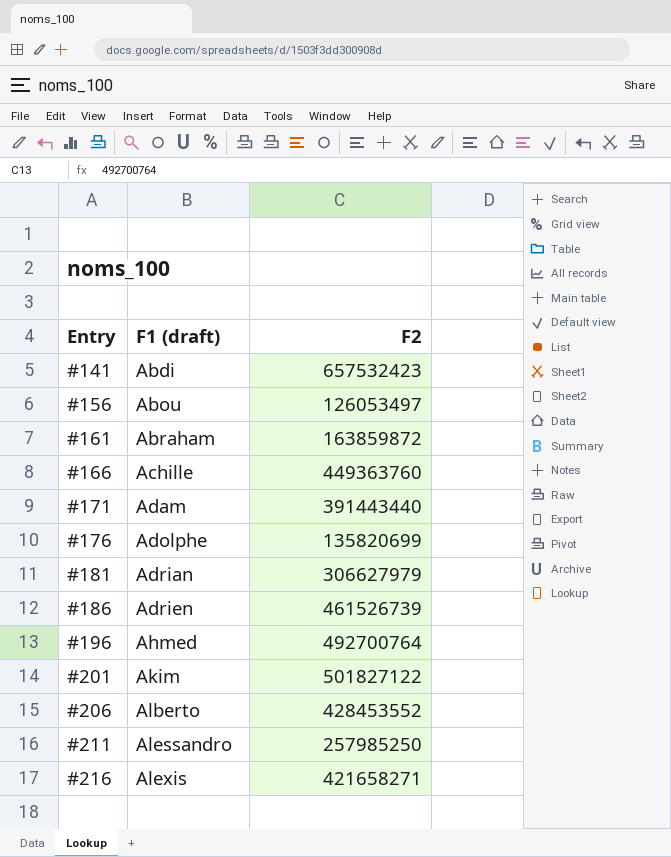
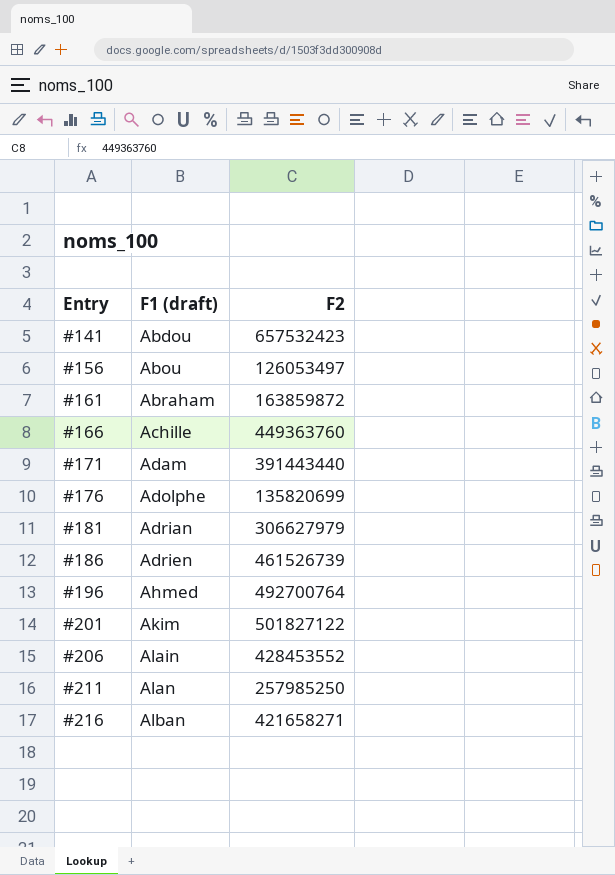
#141 | F1 (draft): Abdi -> Abdou
#206 | F1 (draft): Alberto -> Alain
#211 | F1 (draft): Alessandro -> Alan
#216 | F1 (draft): Alexis -> Alban

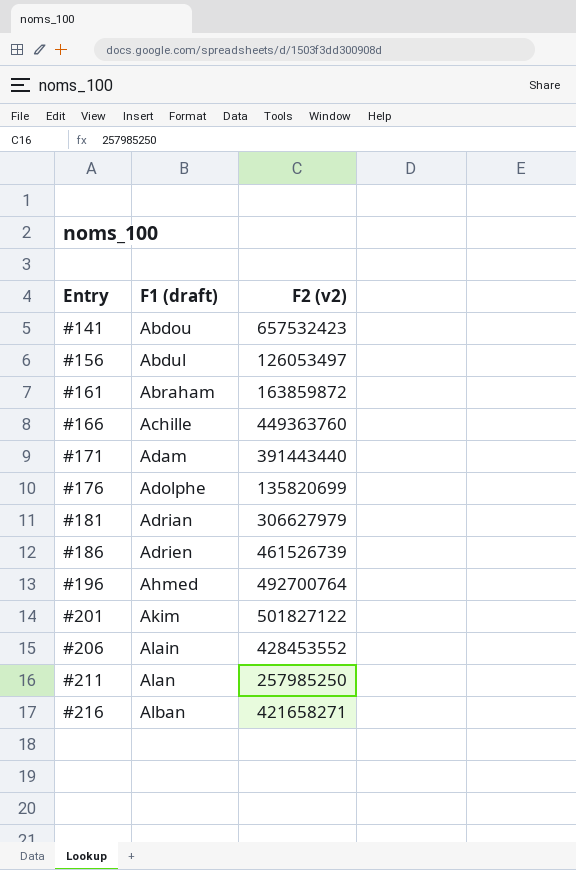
column name: F2 -> F2 (v2)
#156 | F1 (draft): Abou -> Abdul

